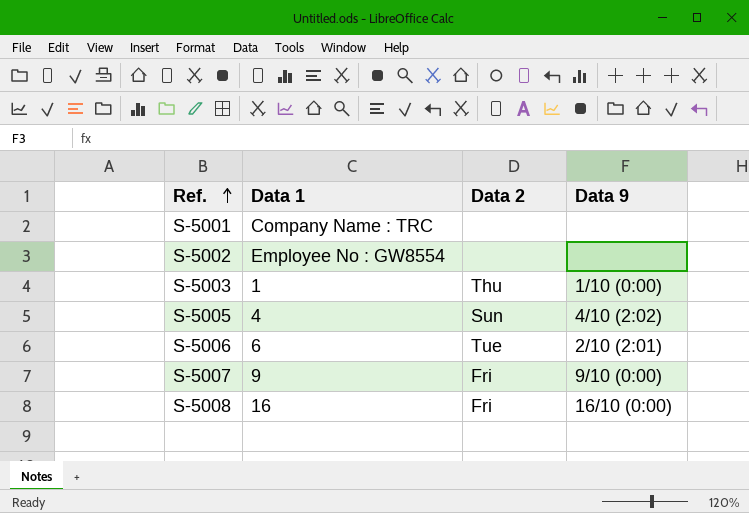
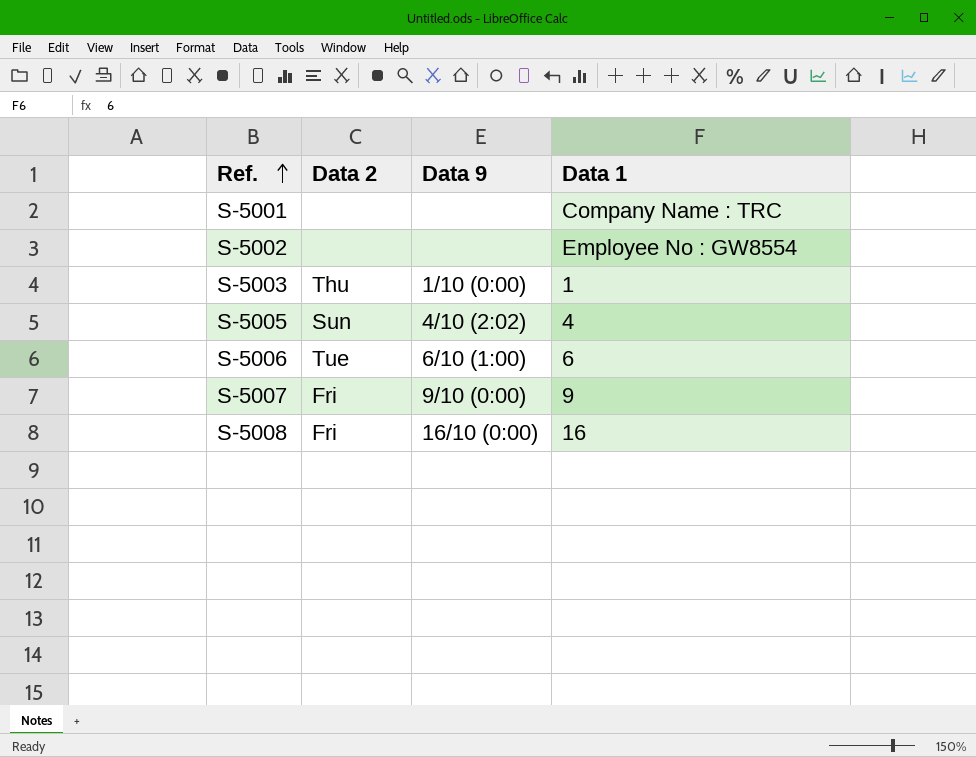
column Data 1 | position: 2 -> 4
S-5006 | Data 9: 2/10 (2:01) -> 6/10 (1:00)

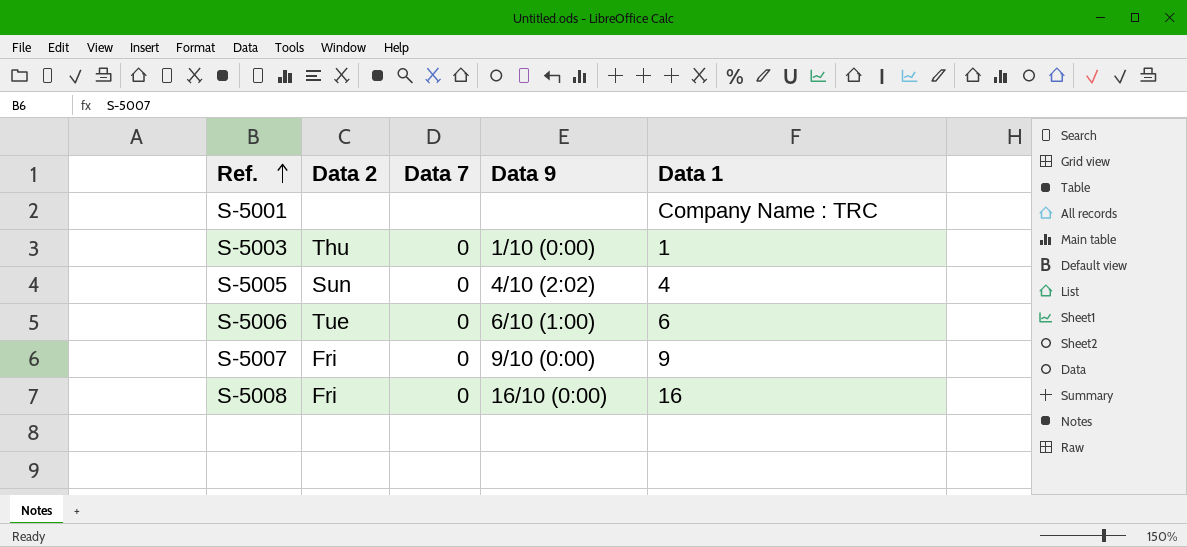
column Data 7 | position: none -> 3
row S-5002: none | none | Employee No : GW8554 -> none

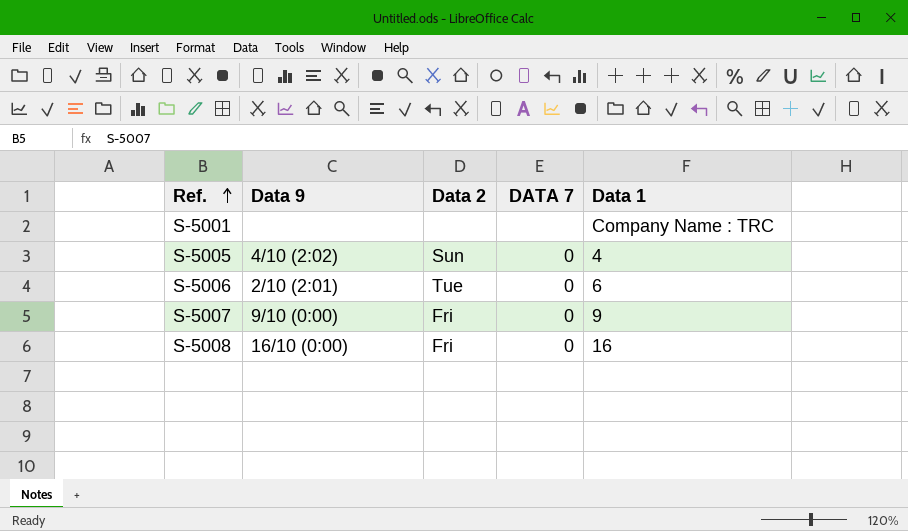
column Data 9 | position: 4 -> 2
column name: Data 7 -> DATA 7
row S-5003: Thu | 0 | 1/10 (0:00) | 1 -> none
S-5006 | Data 9: 6/10 (1:00) -> 2/10 (2:01)

